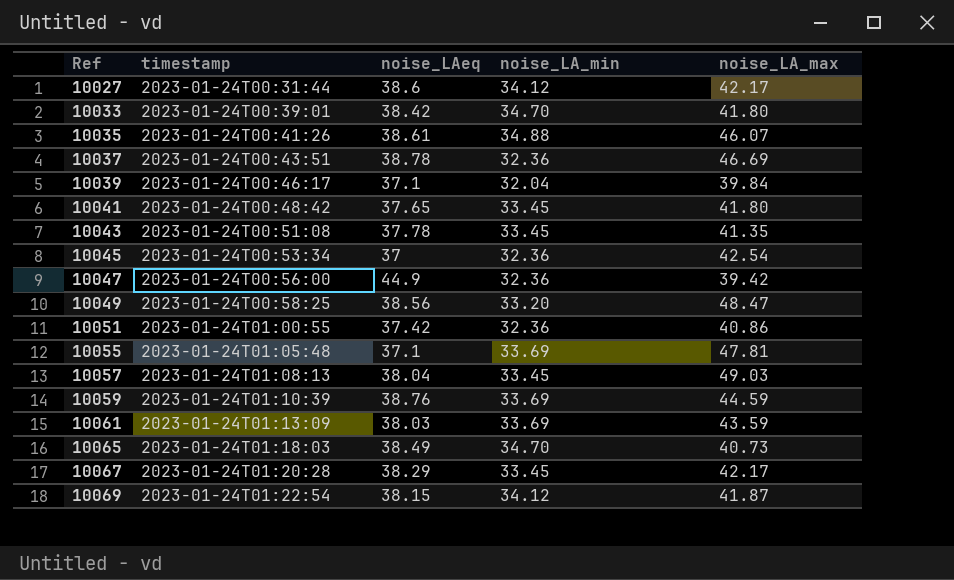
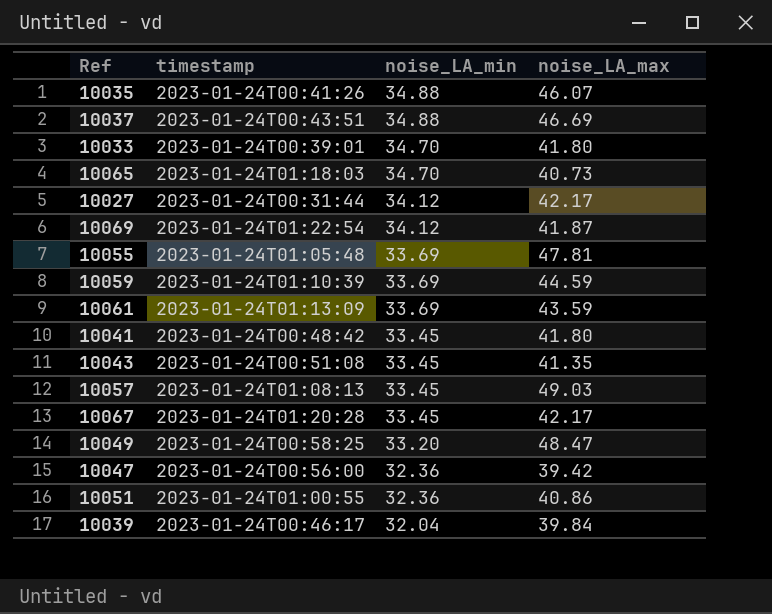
row order: Ref ascending -> noise_LA_min descending
column noise_LAeq | position: 3 -> none
row 10045: 2023-01-24T00:53:34 | 37 | 32.36 | 42.54 -> none
10037 | noise_LA_min: 32.36 -> 34.88

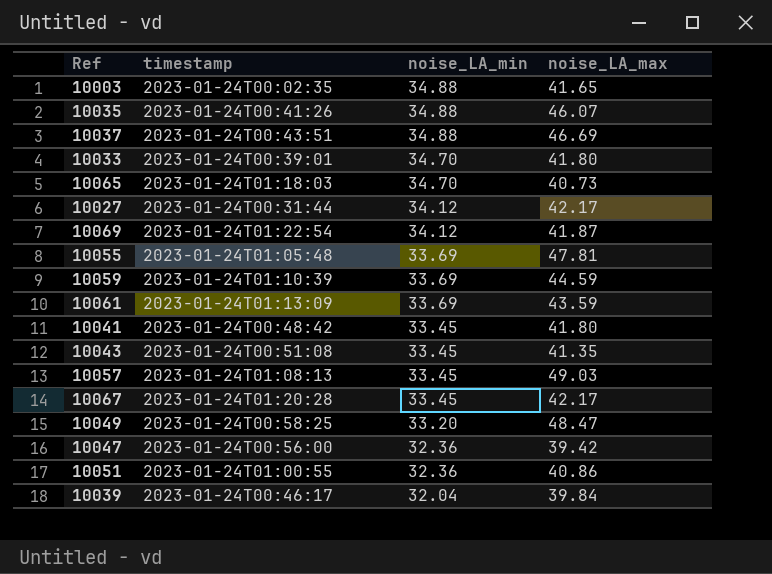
row 10003: none -> 2023-01-24T00:02:35 | 34.88 | 41.65

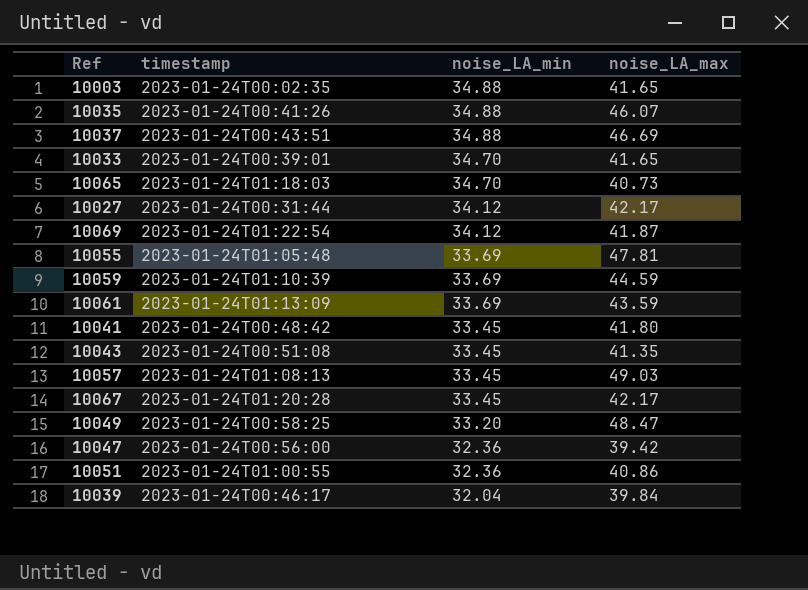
10033 | noise_LA_max: 41.80 -> 41.65

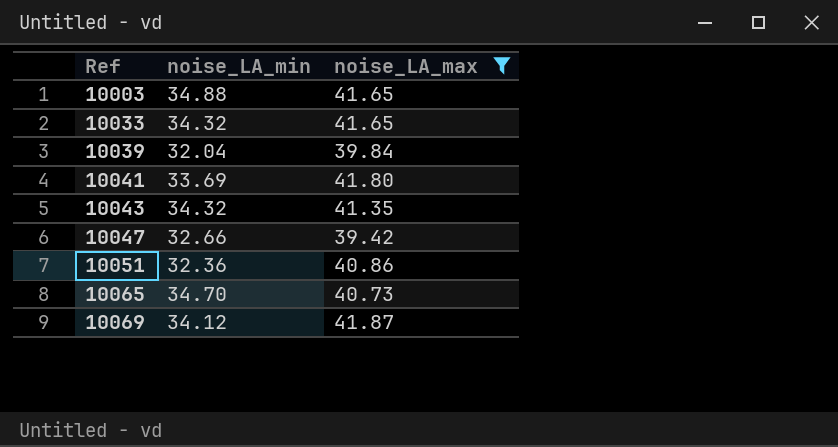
filter: none -> noise_LA_max <= 41.87
row order: noise_LA_min descending -> Ref ascending
column timestamp | position: 2 -> none
10033 | noise_LA_min: 34.70 -> 34.32
10041 | noise_LA_min: 33.45 -> 33.69
10043 | noise_LA_min: 33.45 -> 34.32
10047 | noise_LA_min: 32.36 -> 32.66

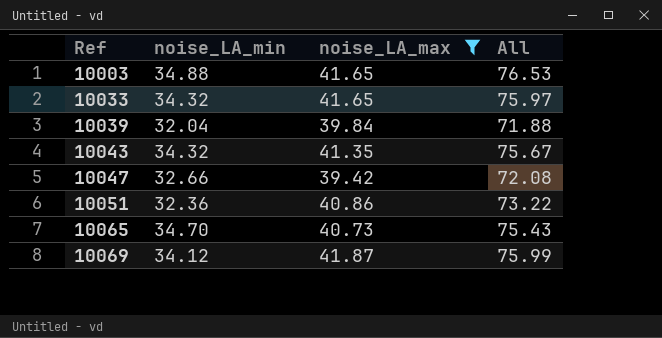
column All | formula: none -> [noise_LA_min] + [noise_LA_max]
row 10041: 33.69 | 41.80 -> none

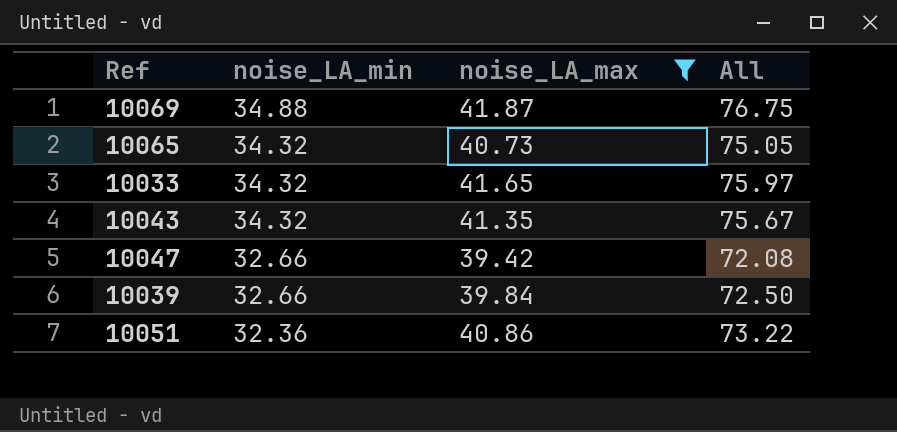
row order: Ref ascending -> noise_LA_min descending
row 10003: 34.88 | 41.65 | 76.53 -> none
10069 | noise_LA_min: 34.12 -> 34.88
10069 | All: 75.99 -> 76.75
10065 | noise_LA_min: 34.70 -> 34.32
10065 | All: 75.43 -> 75.05
10039 | noise_LA_min: 32.04 -> 32.66
10039 | All: 71.88 -> 72.50

